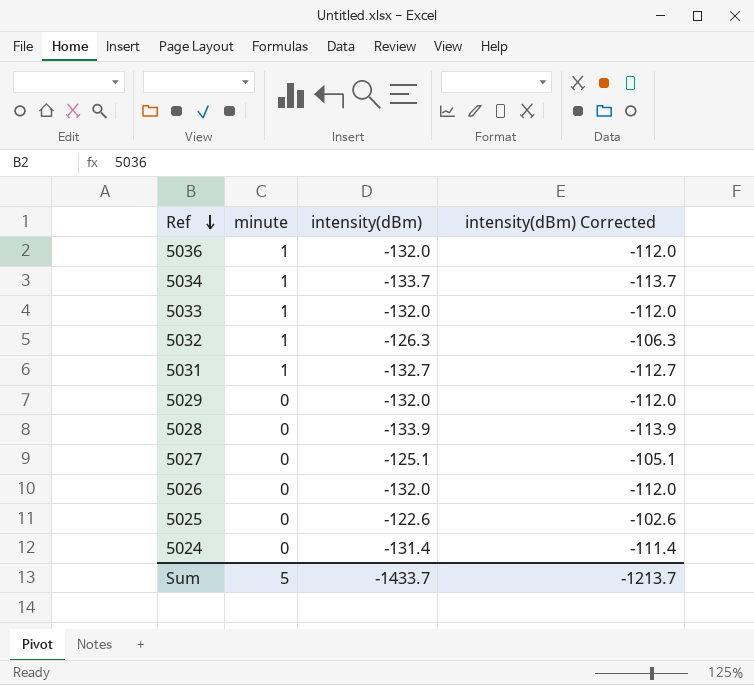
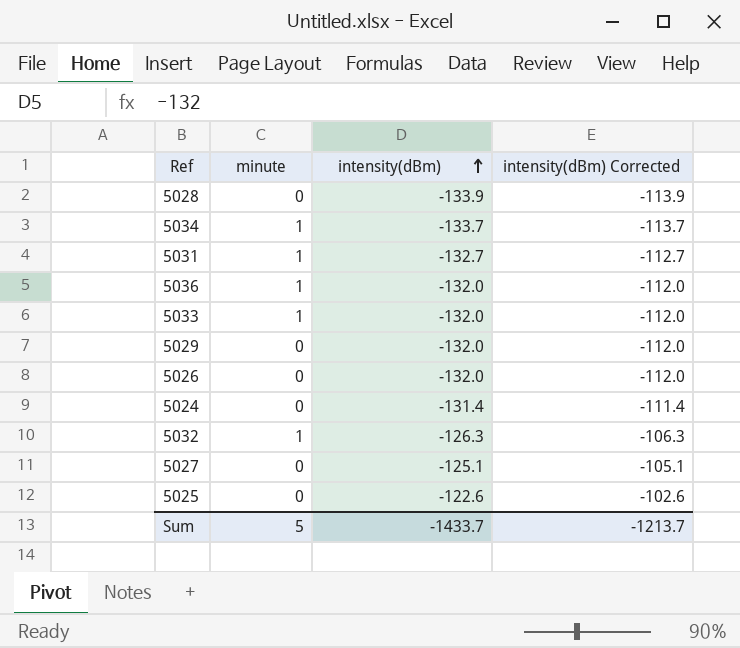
row order: Ref descending -> intensity(dBm) ascending

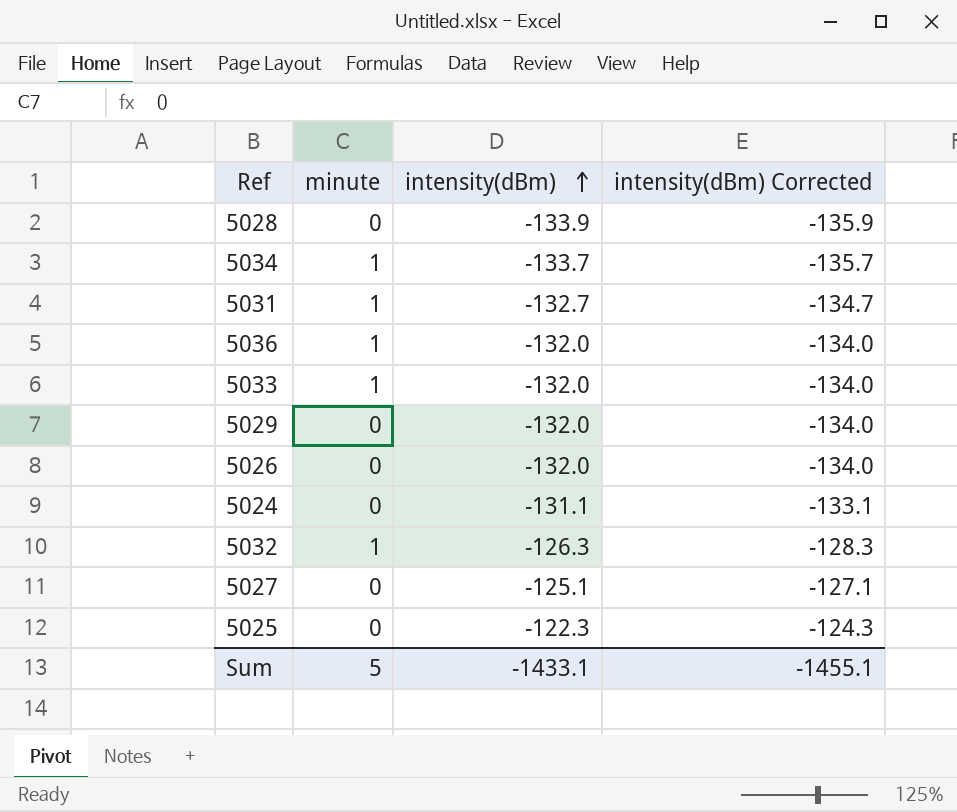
column intensity(dBm) Corrected | formula: [intensity(dBm)] + 20 -> [intensity(dBm)] - 2
5024 | intensity(dBm): -131.4 -> -131.1
5025 | intensity(dBm): -122.6 -> -122.3
Sum | intensity(dBm): -1433.7 -> -1433.1
Sum | intensity(dBm) Corrected: -1213.7 -> -1455.1

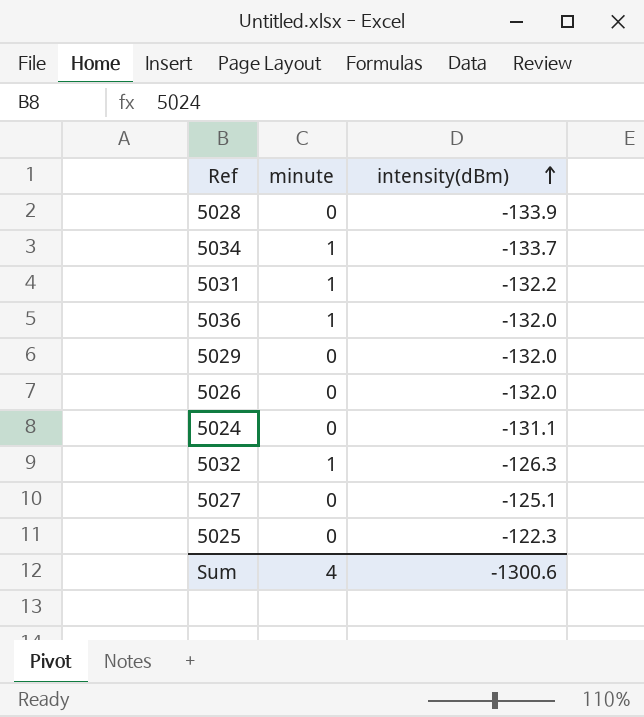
column intensity(dBm) Corrected | formula: [intensity(dBm)] - 2 -> none
row 5033: 1 | -132.0 | -134.0 -> none
5031 | intensity(dBm): -132.7 -> -132.2
Sum | minute: 5 -> 4
Sum | intensity(dBm): -1433.1 -> -1300.6

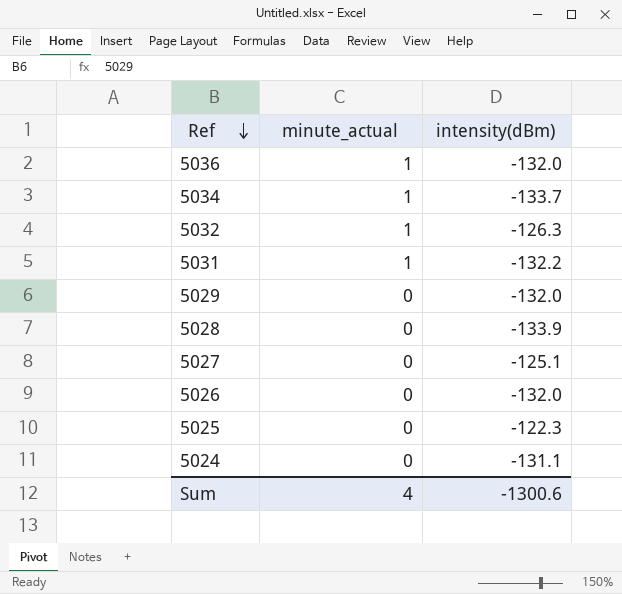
row order: intensity(dBm) ascending -> Ref descending
column name: minute -> minute_actual

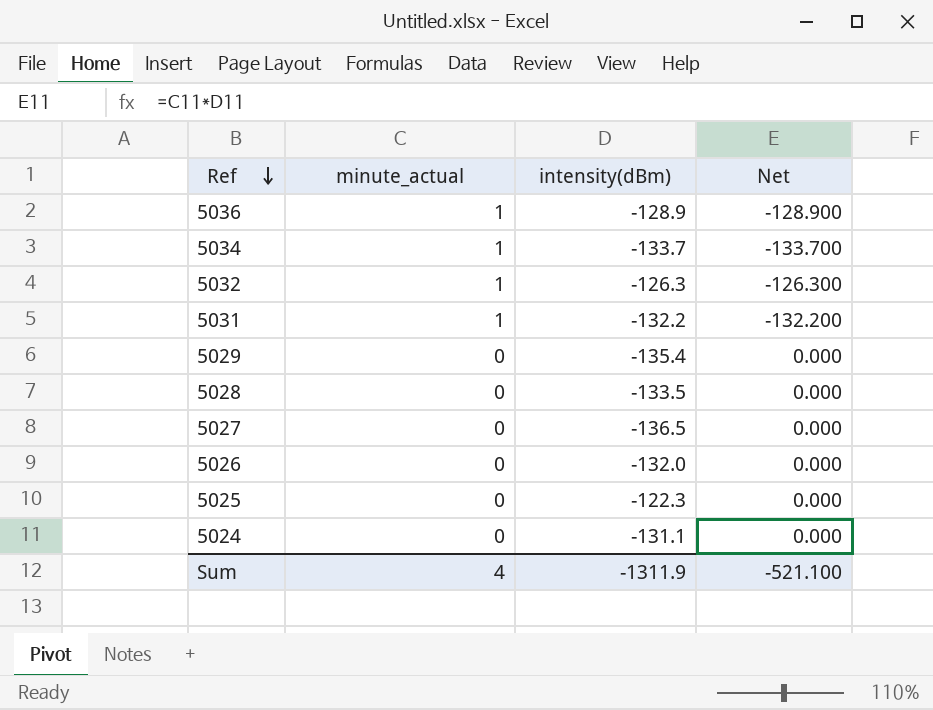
column Net | formula: none -> [minute_actual] * [intensity(dBm)]
5036 | intensity(dBm): -132.0 -> -128.9
5029 | intensity(dBm): -132.0 -> -135.4
5028 | intensity(dBm): -133.9 -> -133.5
5027 | intensity(dBm): -125.1 -> -136.5
Sum | intensity(dBm): -1300.6 -> -1311.9

